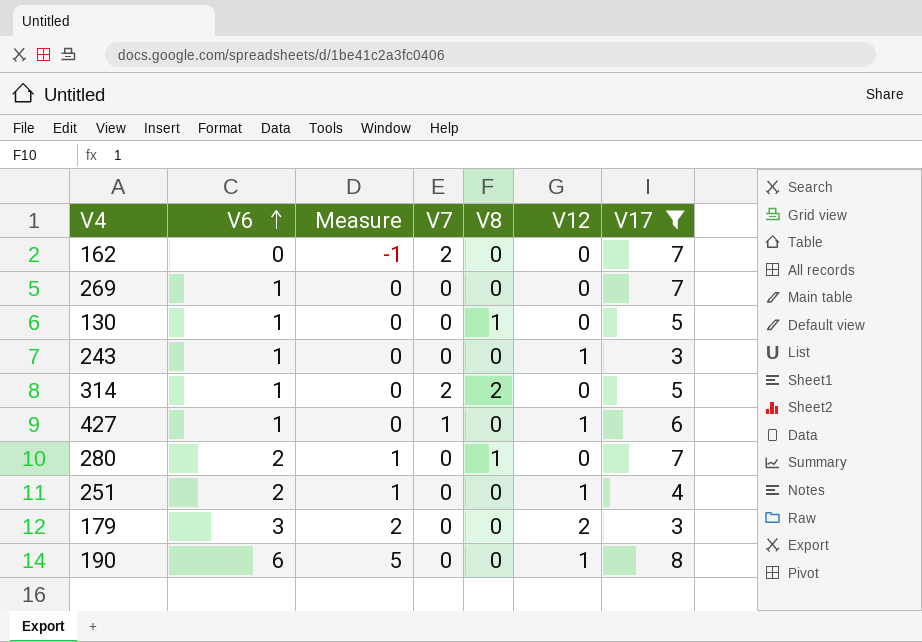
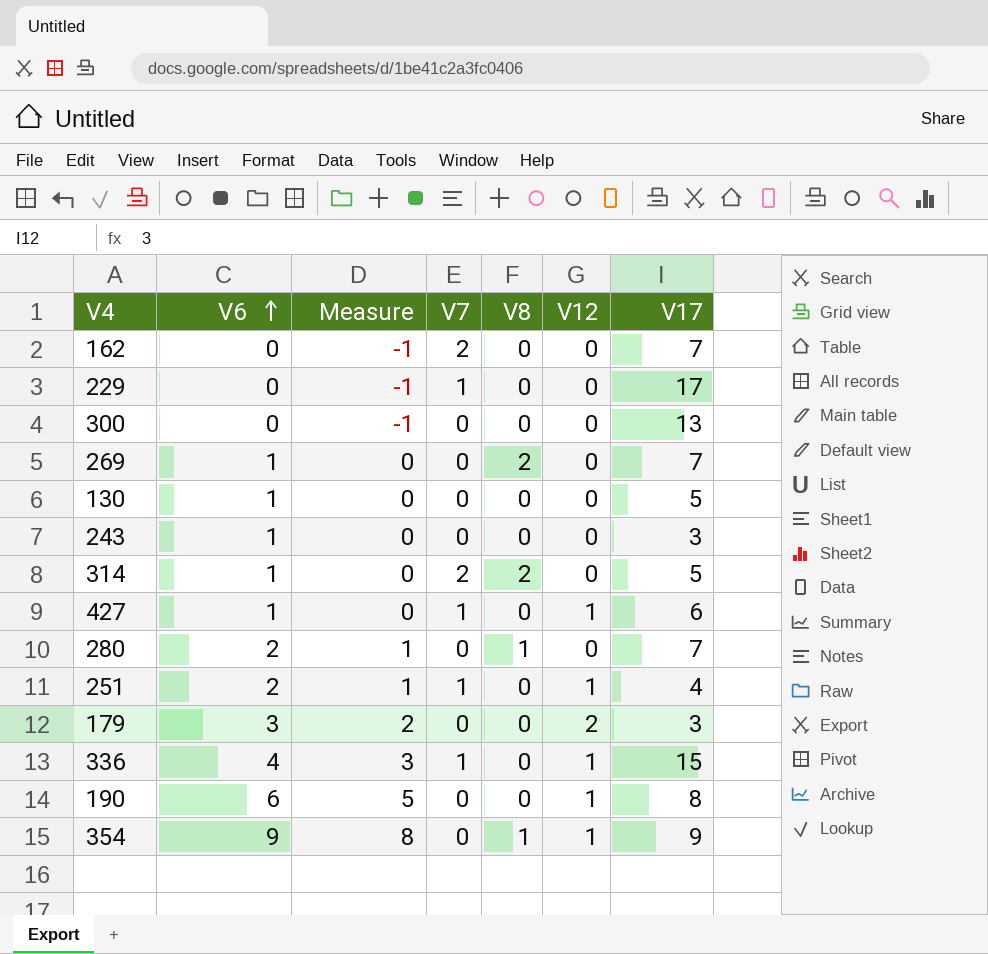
filter: V17 <= 8 -> none
269 | V8: 0 -> 2
130 | V8: 1 -> 0
243 | V12: 1 -> 0
251 | V7: 0 -> 1

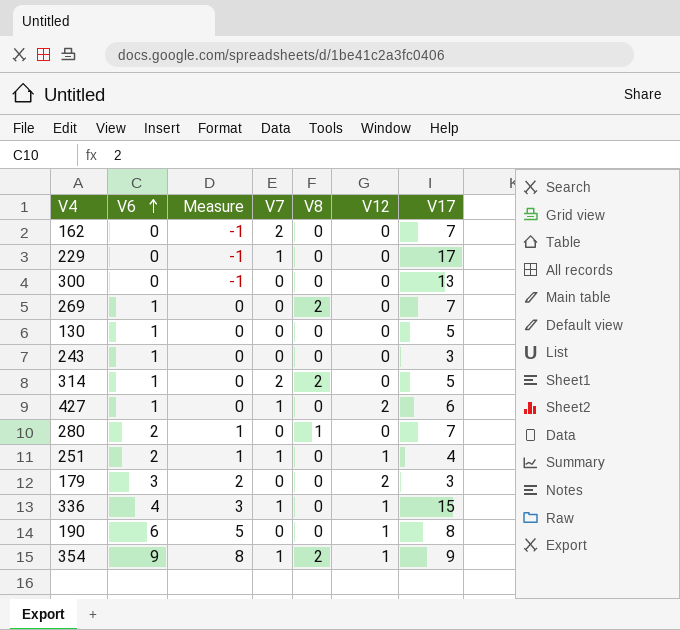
427 | V12: 1 -> 2
354 | V7: 0 -> 1
354 | V8: 1 -> 2

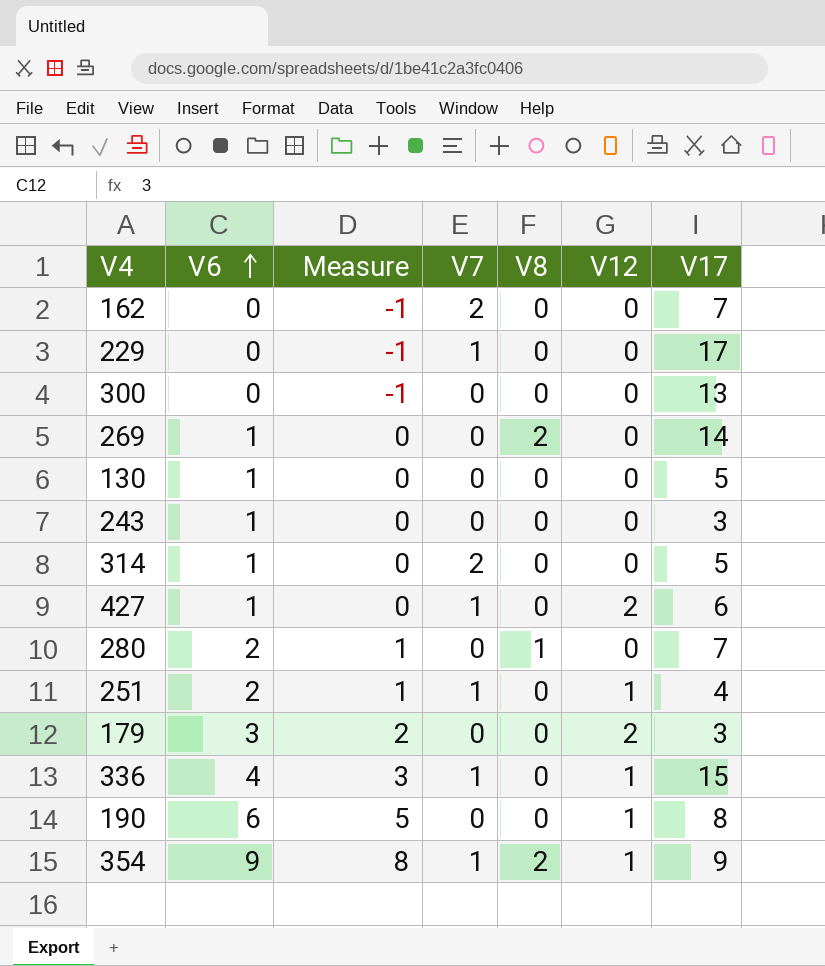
269 | V17: 7 -> 14
314 | V8: 2 -> 0

